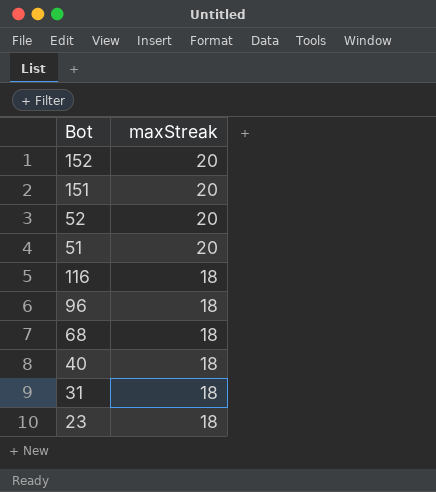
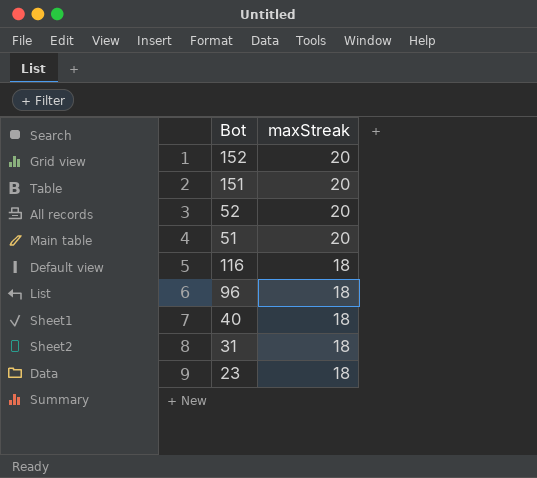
row 68: 18 -> none

